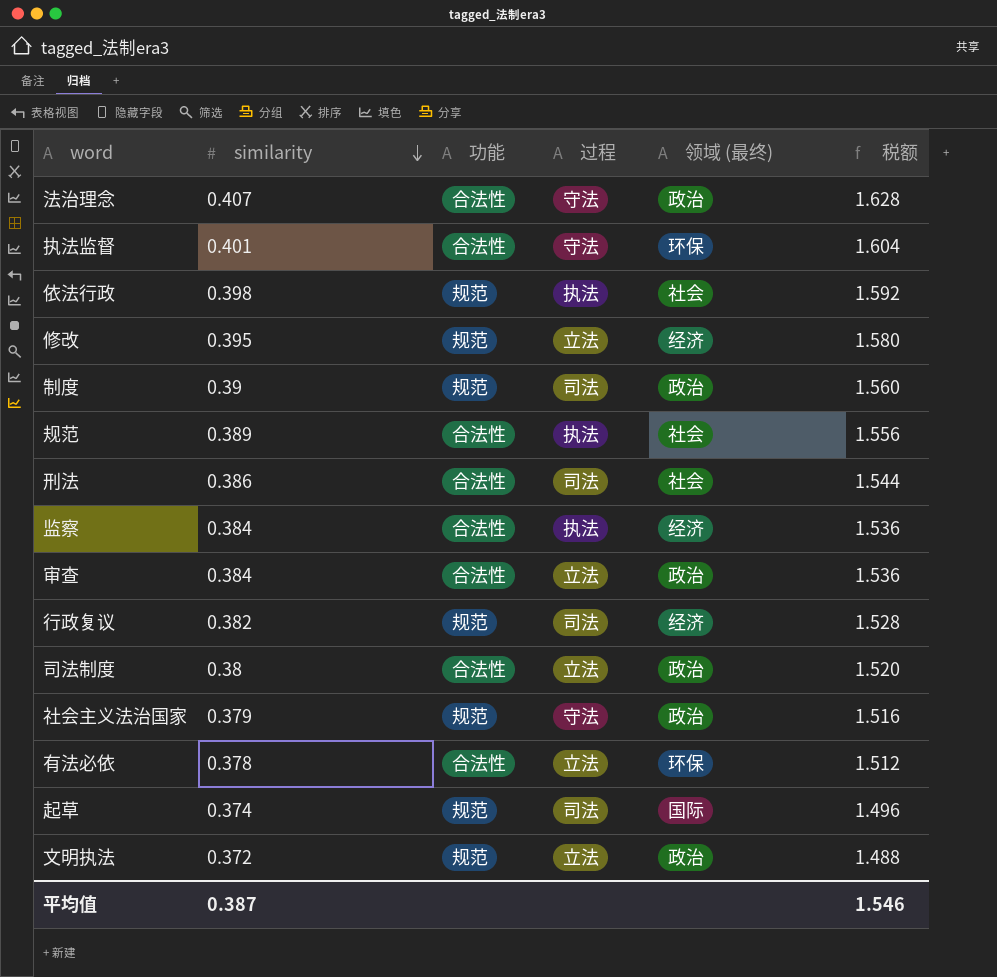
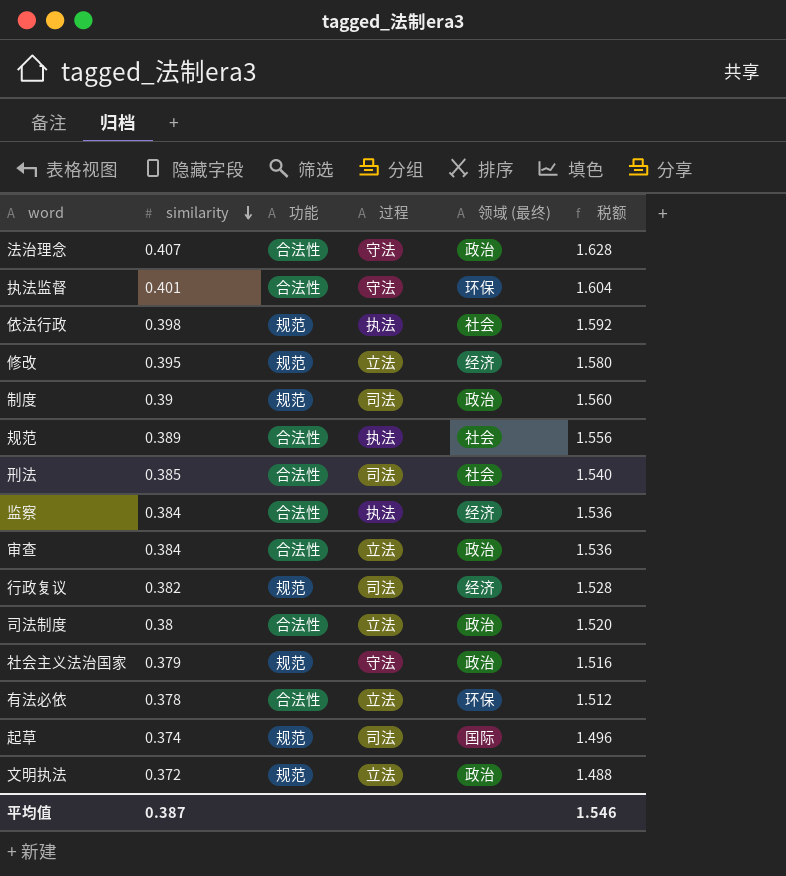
刑法 | similarity: 0.386 -> 0.385
刑法 | 税额: 1.544 -> 1.540

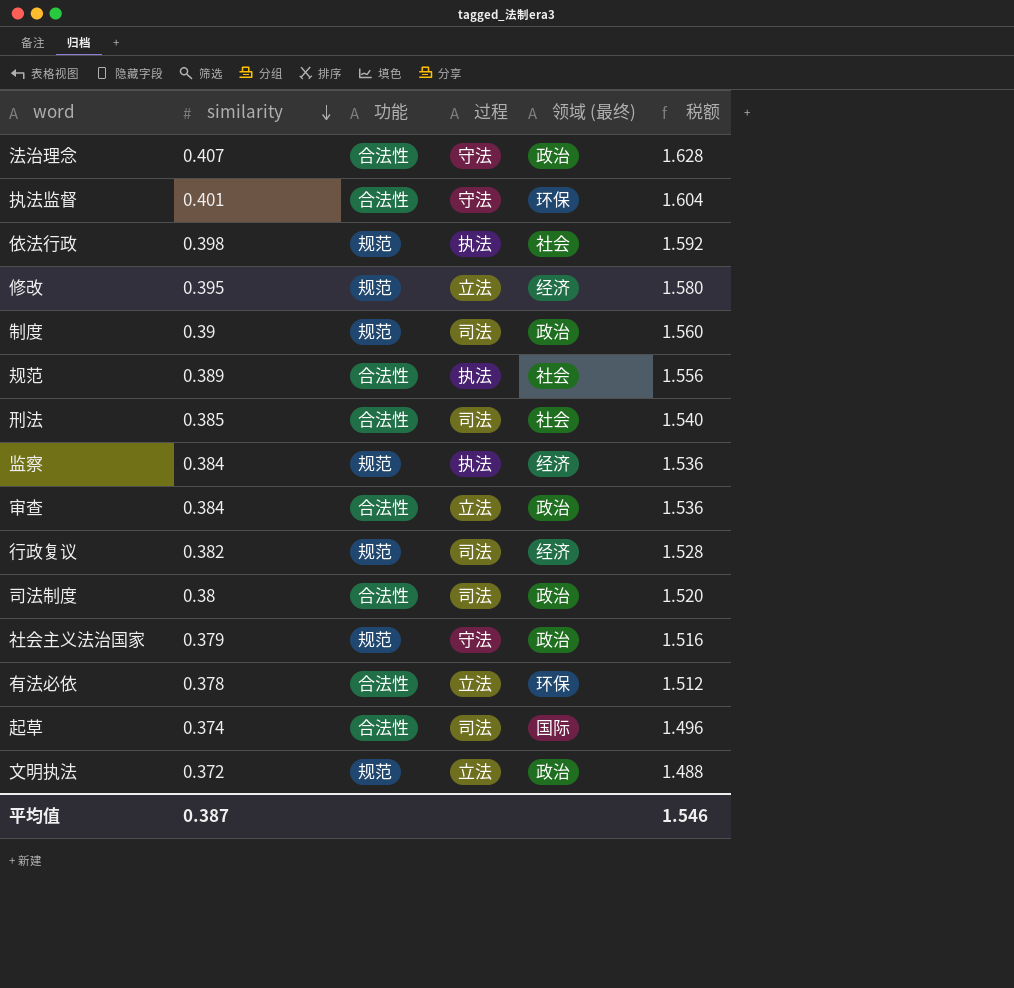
监察 | 功能: 合法性 -> 规范
司法制度 | 过程: 立法 -> 司法
起草 | 功能: 规范 -> 合法性

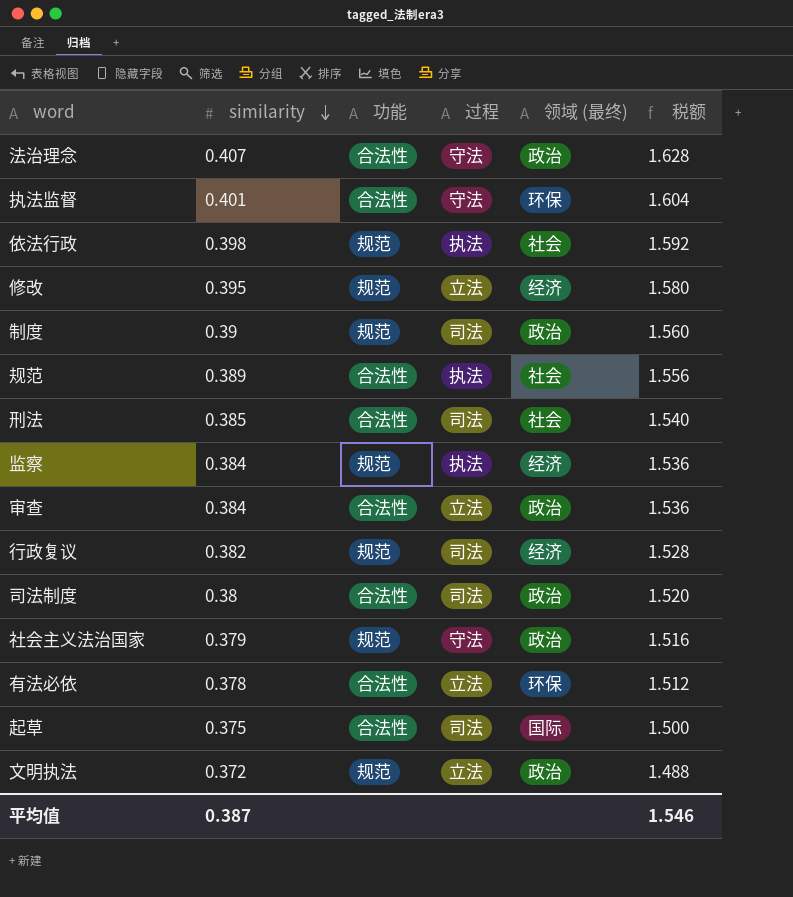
起草 | similarity: 0.374 -> 0.375
起草 | 税额: 1.496 -> 1.500

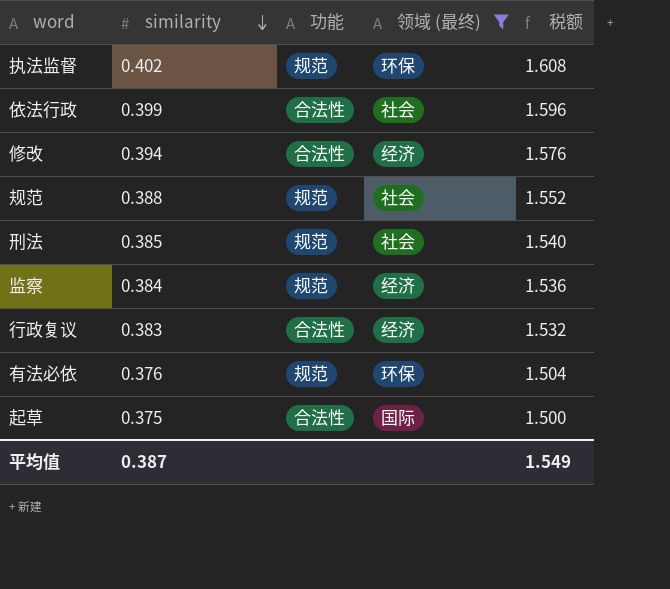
filter: none -> 领域 (最终) != 政治
column 过程 | position: 4 -> none
执法监督 | similarity: 0.401 -> 0.402
执法监督 | 功能: 合法性 -> 规范
执法监督 | 税额: 1.604 -> 1.608
依法行政 | similarity: 0.398 -> 0.399
依法行政 | 功能: 规范 -> 合法性
依法行政 | 税额: 1.592 -> 1.596
修改 | similarity: 0.395 -> 0.394
修改 | 功能: 规范 -> 合法性
修改 | 税额: 1.580 -> 1.576
规范 | similarity: 0.389 -> 0.388
规范 | 功能: 合法性 -> 规范
规范 | 税额: 1.556 -> 1.552
刑法 | 功能: 合法性 -> 规范
行政复议 | similarity: 0.382 -> 0.383
行政复议 | 功能: 规范 -> 合法性
行政复议 | 税额: 1.528 -> 1.532
有法必依 | similarity: 0.378 -> 0.376
有法必依 | 功能: 合法性 -> 规范
有法必依 | 税额: 1.512 -> 1.504
平均值 | 税额: 1.546 -> 1.549

